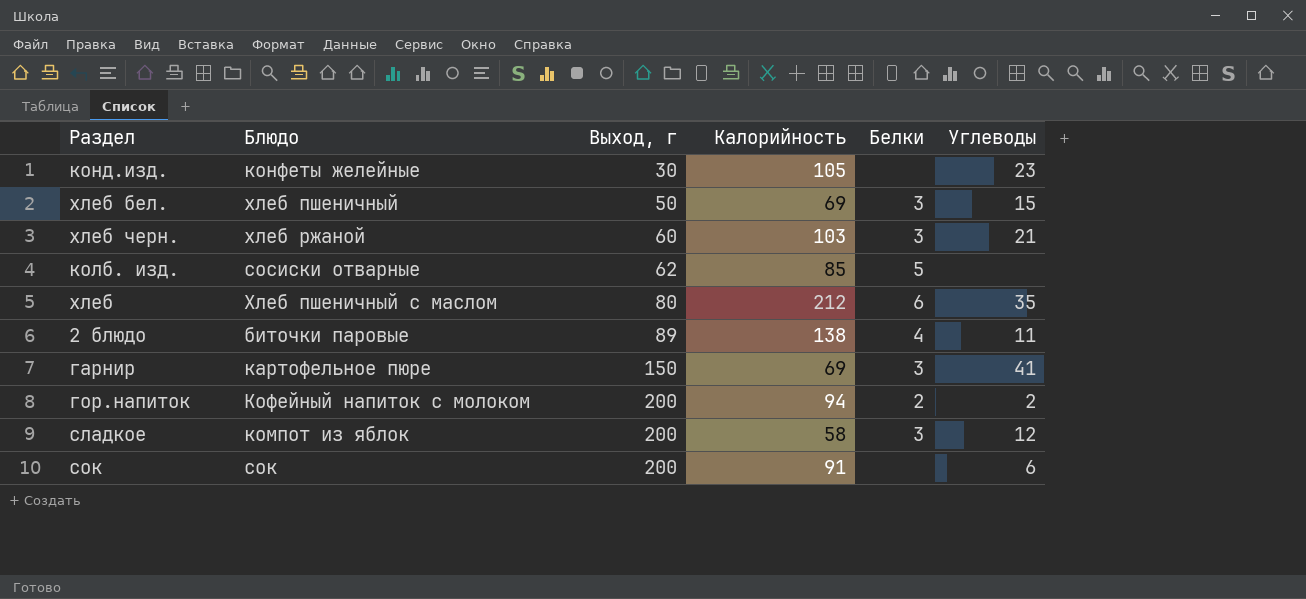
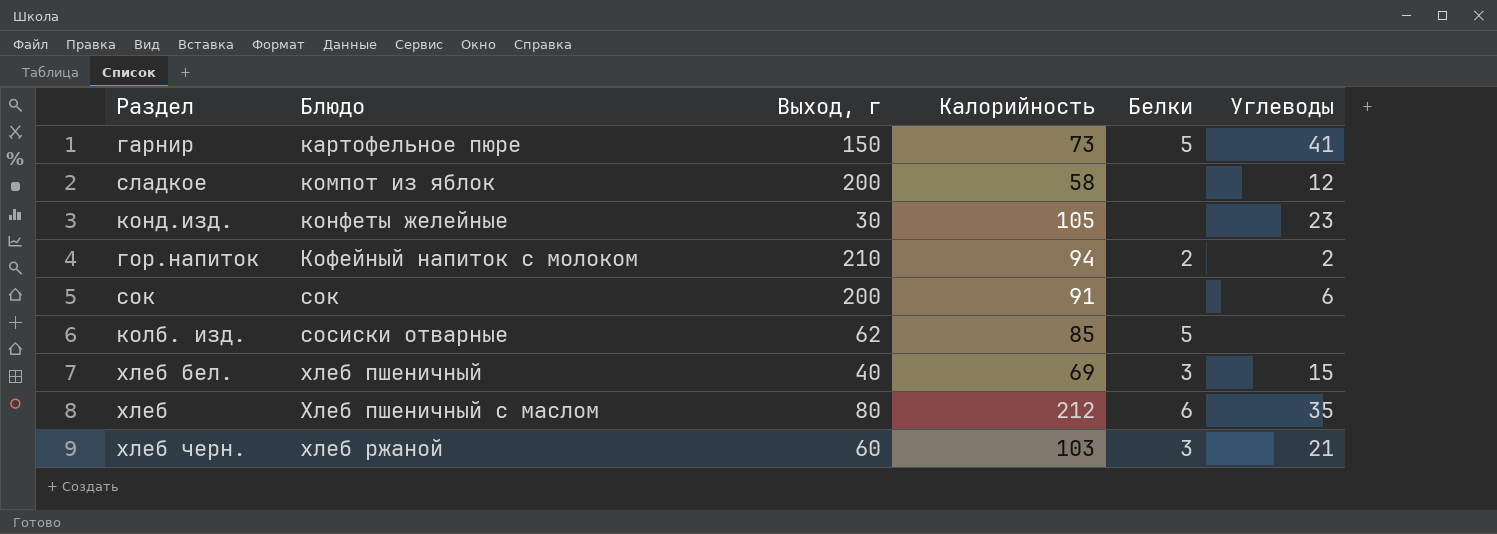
row order: Выход, г ascending -> Блюдо ascending
row 2 блюдо: биточки паровые | 89 | 138 | 4 | 11 -> none
гарнир | Калорийность: 69 -> 73
гарнир | Белки: 3 -> 5
сладкое | Белки: 3 -> none
гор.напиток | Выход, г: 200 -> 210
хлеб бел. | Выход, г: 50 -> 40

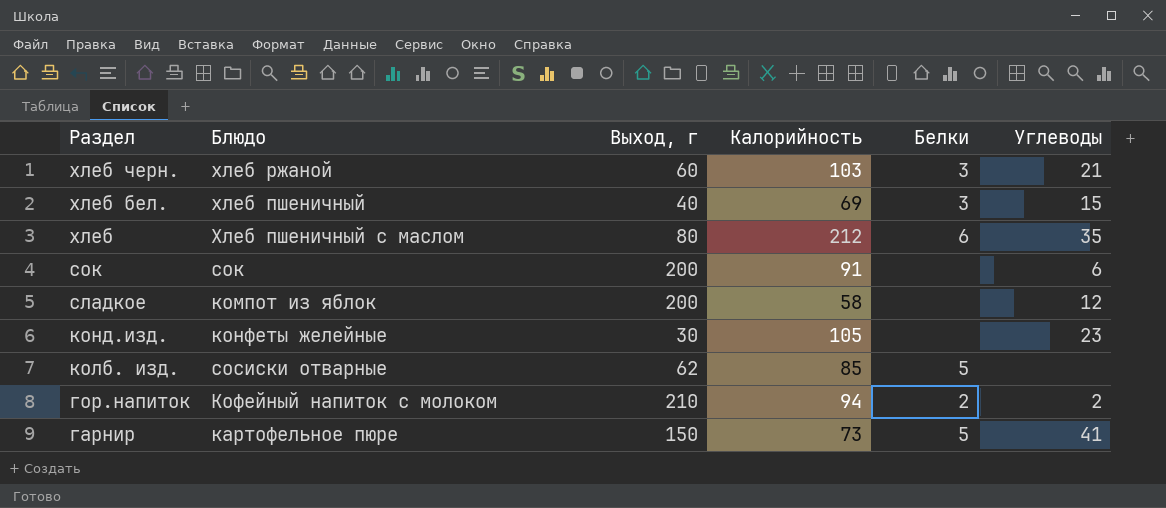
row order: Блюдо ascending -> Раздел descending

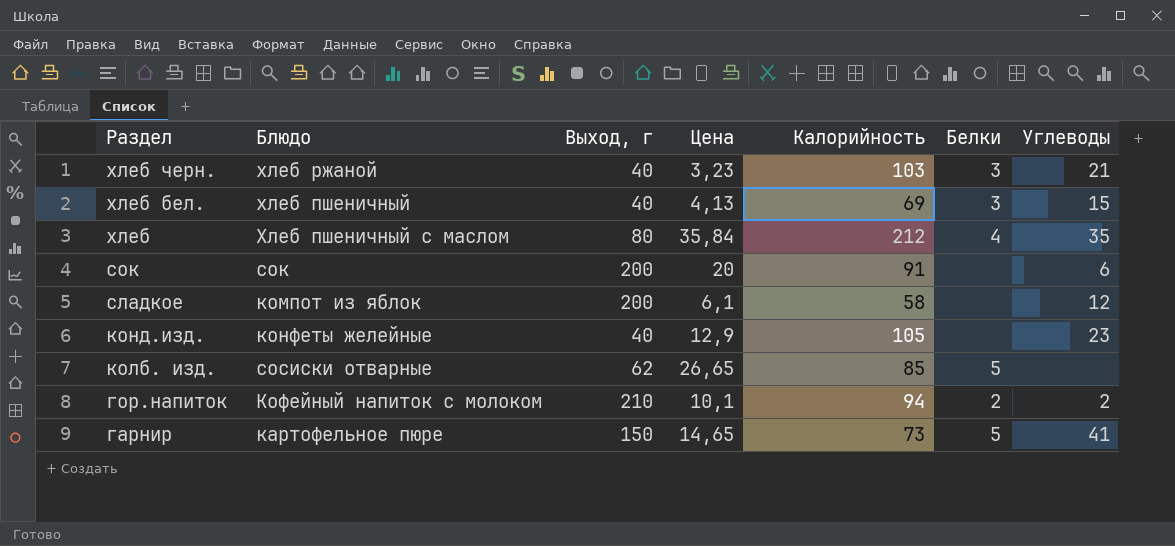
column Цена | position: none -> 4
хлеб черн. | Выход, г: 60 -> 40
хлеб | Белки: 6 -> 4
конд.изд. | Выход, г: 30 -> 40

